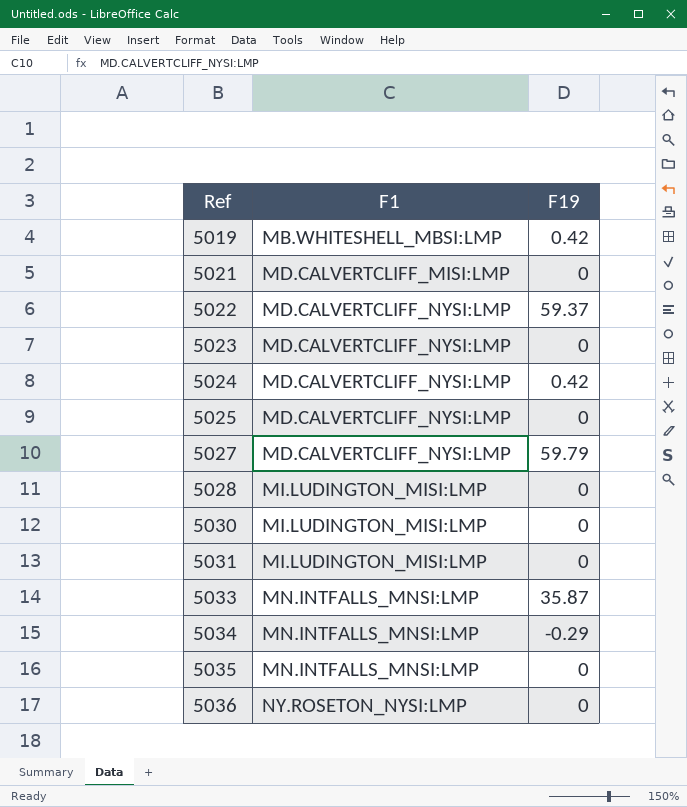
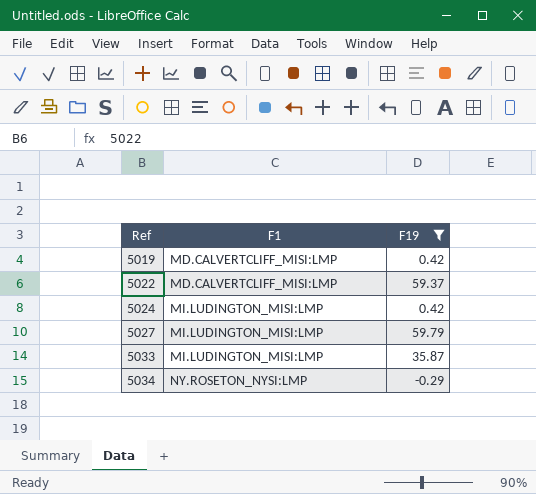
filter: none -> F19 != 0
5019 | F1: MB.WHITESHELL_MBSI:LMP -> MD.CALVERTCLIFF_MISI:LMP
5022 | F1: MD.CALVERTCLIFF_NYSI:LMP -> MD.CALVERTCLIFF_MISI:LMP
5024 | F1: MD.CALVERTCLIFF_NYSI:LMP -> MI.LUDINGTON_MISI:LMP
5027 | F1: MD.CALVERTCLIFF_NYSI:LMP -> MI.LUDINGTON_MISI:LMP
5033 | F1: MN.INTFALLS_MNSI:LMP -> MI.LUDINGTON_MISI:LMP
5034 | F1: MN.INTFALLS_MNSI:LMP -> NY.ROSETON_NYSI:LMP

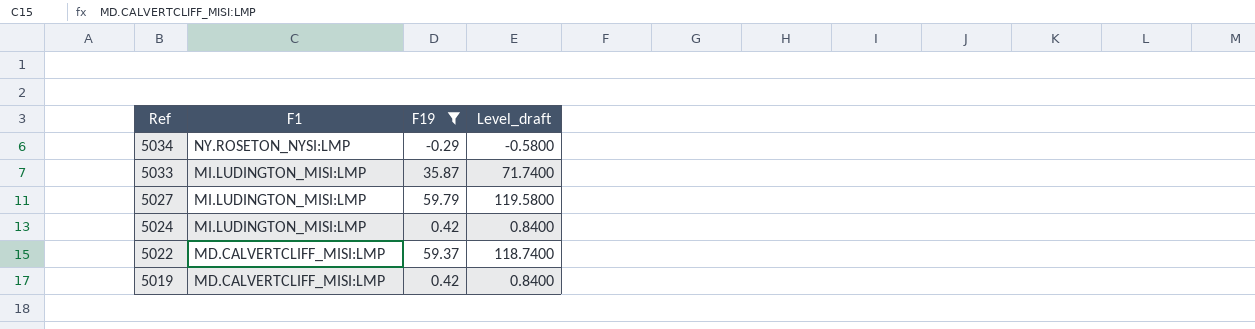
row order: Ref ascending -> Ref descending
column Level_draft | formula: none -> [F19] * 2

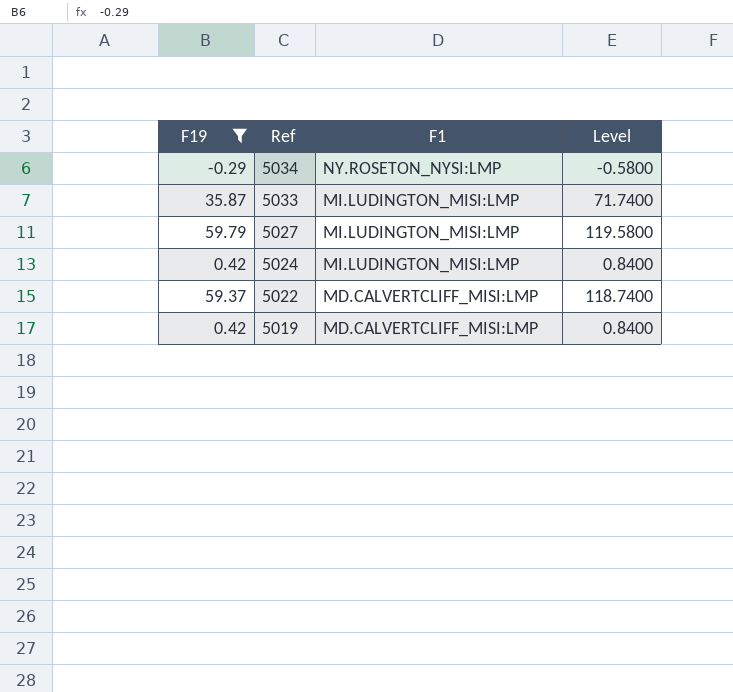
column F19 | position: 3 -> 1
column name: Level_draft -> Level

